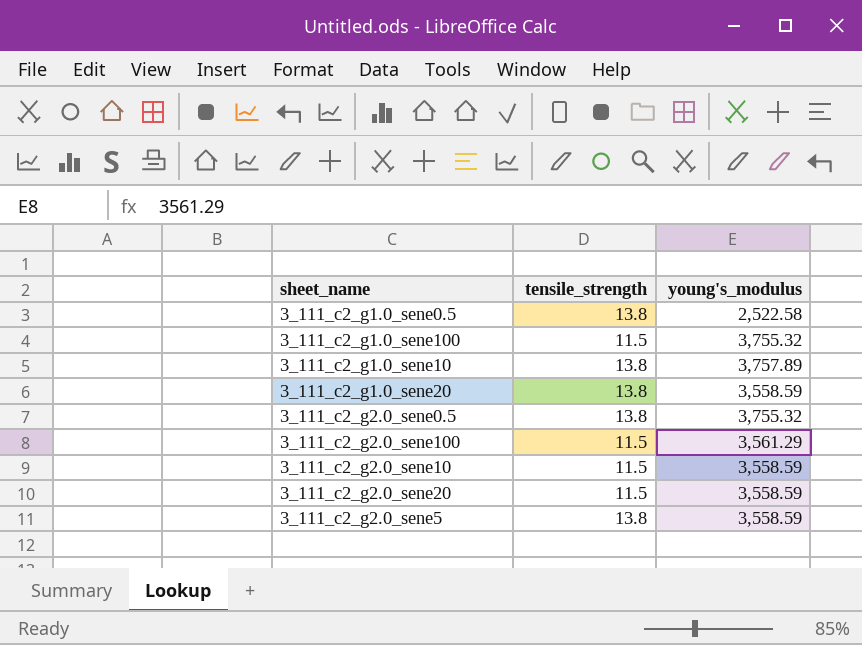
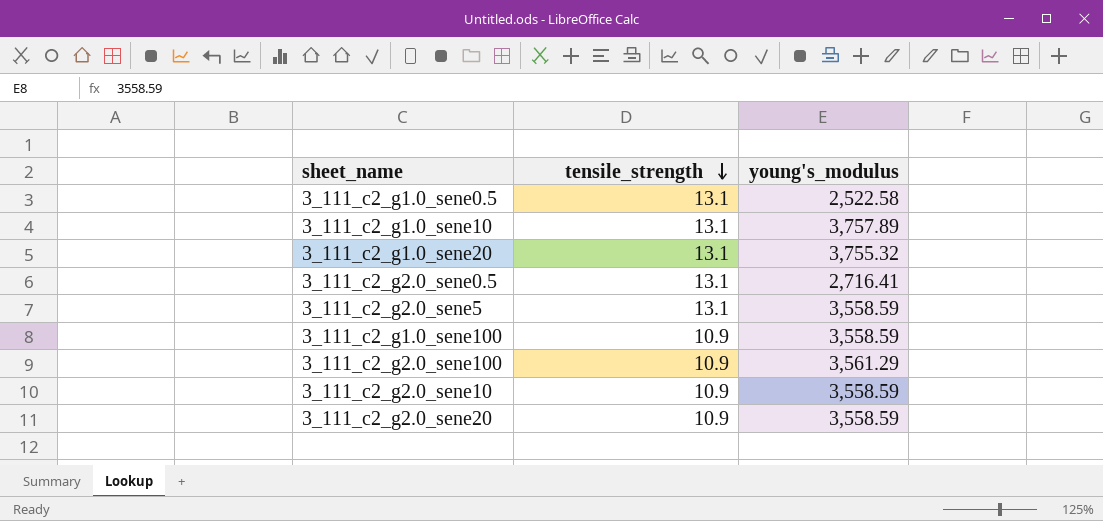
row order: none -> tensile_strength descending
3_111_c2_g1.0_sene0.5 | tensile_strength: 13.8 -> 13.1
3_111_c2_g1.0_sene10 | tensile_strength: 13.8 -> 13.1
3_111_c2_g1.0_sene20 | tensile_strength: 13.8 -> 13.1
3_111_c2_g1.0_sene20 | young's_modulus: 3,558.59 -> 3,755.32
3_111_c2_g2.0_sene0.5 | tensile_strength: 13.8 -> 13.1
3_111_c2_g2.0_sene0.5 | young's_modulus: 3,755.32 -> 2,716.41
3_111_c2_g2.0_sene5 | tensile_strength: 13.8 -> 13.1
3_111_c2_g1.0_sene100 | tensile_strength: 11.5 -> 10.9
3_111_c2_g1.0_sene100 | young's_modulus: 3,755.32 -> 3,558.59
3_111_c2_g2.0_sene100 | tensile_strength: 11.5 -> 10.9
3_111_c2_g2.0_sene10 | tensile_strength: 11.5 -> 10.9
3_111_c2_g2.0_sene20 | tensile_strength: 11.5 -> 10.9

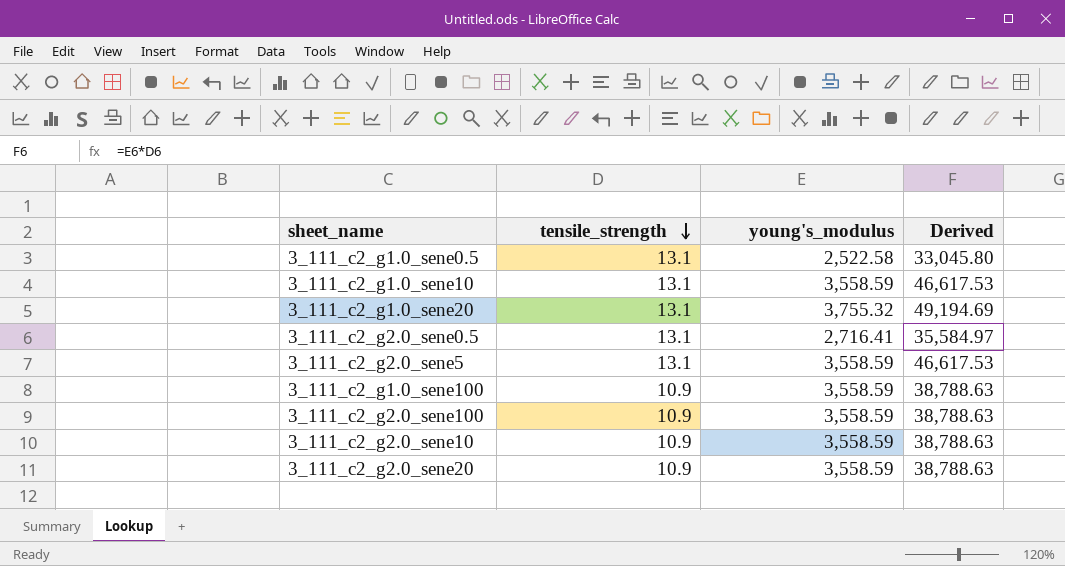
column Derived | formula: none -> [tensile_strength] * [young's_modulus]
3_111_c2_g1.0_sene10 | young's_modulus: 3,757.89 -> 3,558.59
3_111_c2_g2.0_sene100 | young's_modulus: 3,561.29 -> 3,558.59

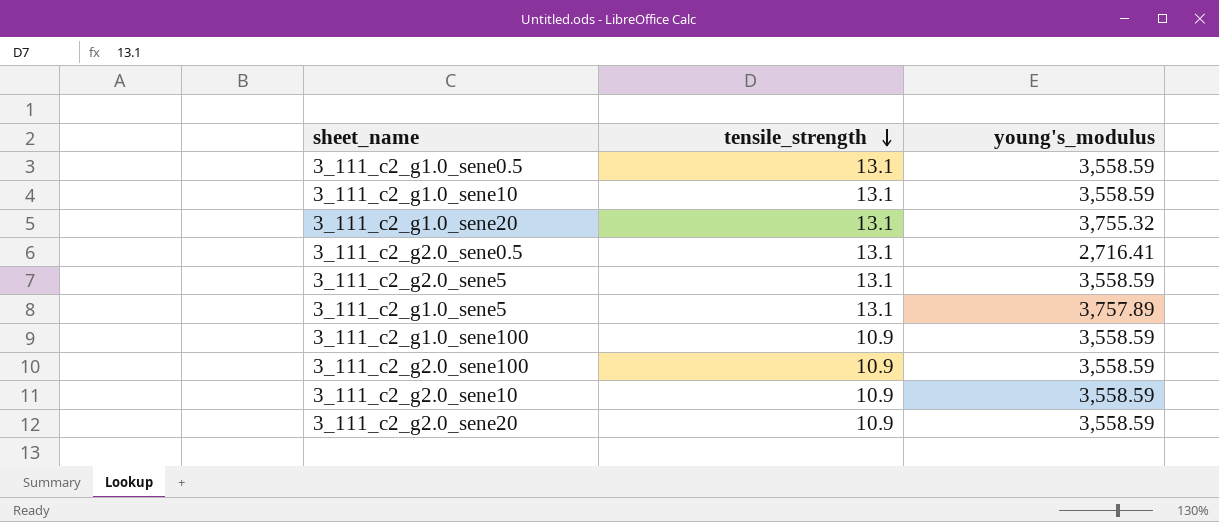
column Derived | formula: [tensile_strength] * [young's_modulus] -> none
3_111_c2_g1.0_sene0.5 | young's_modulus: 2,522.58 -> 3,558.59
row 3_111_c2_g1.0_sene5: none -> 13.1 | 3,757.89

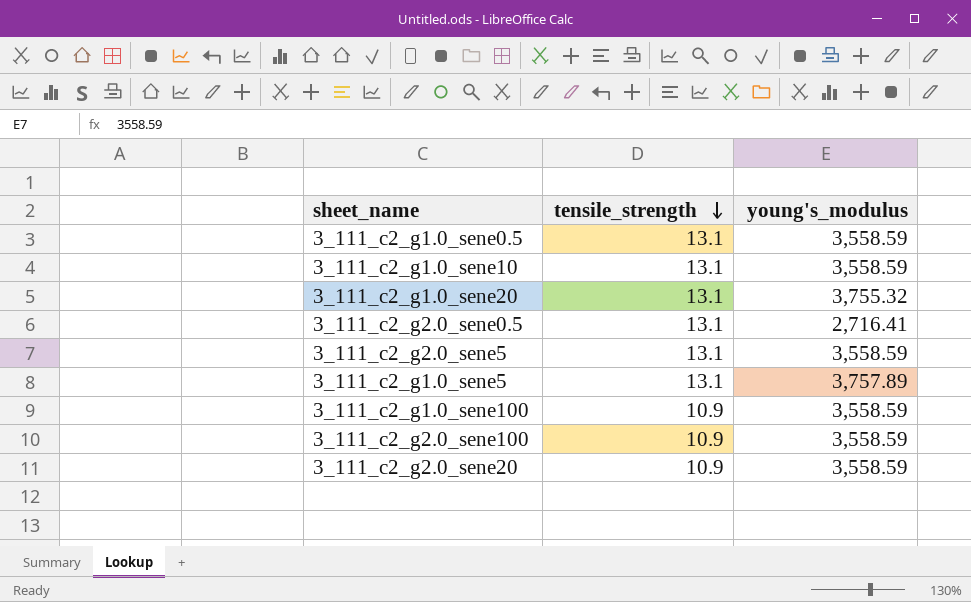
row 3_111_c2_g2.0_sene10: 10.9 | 3,558.59 -> none

